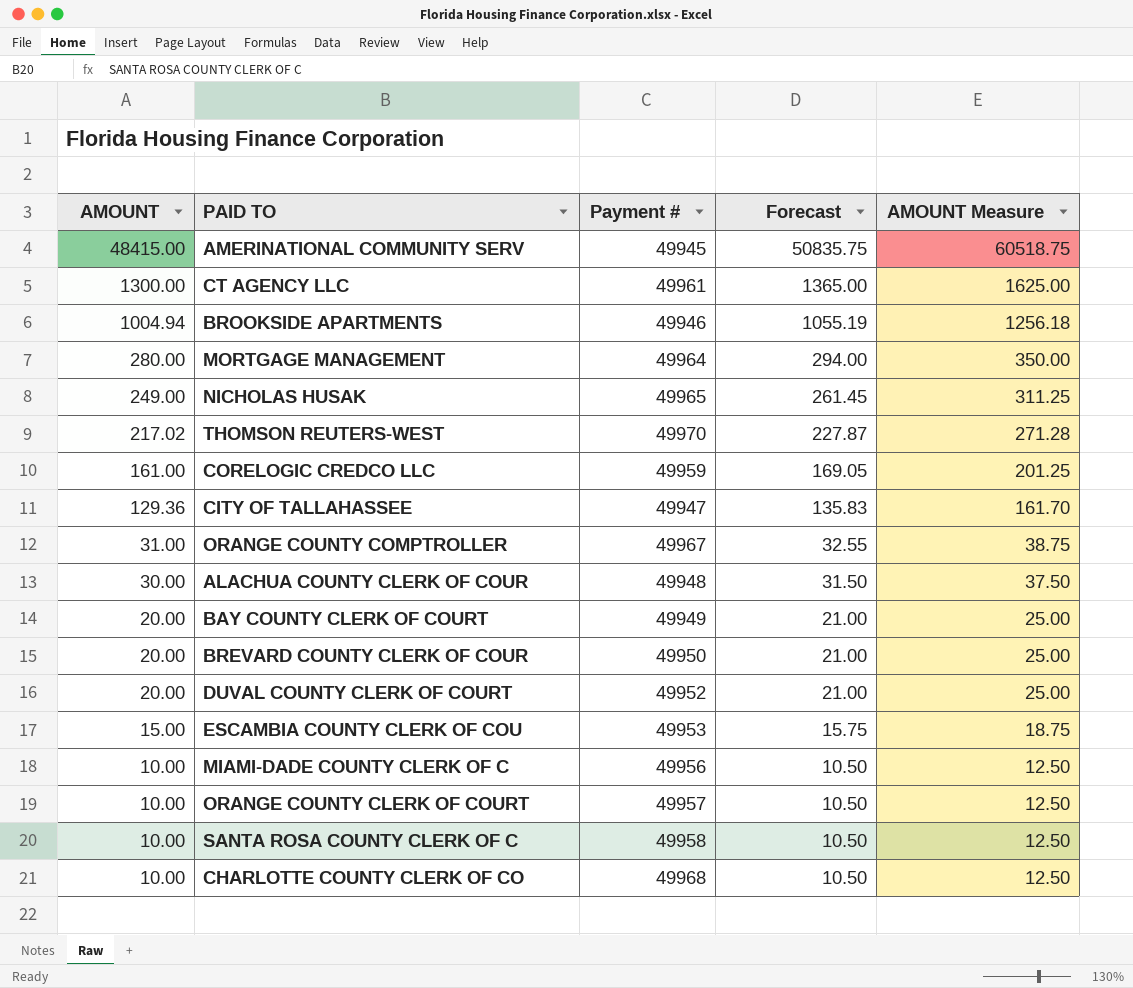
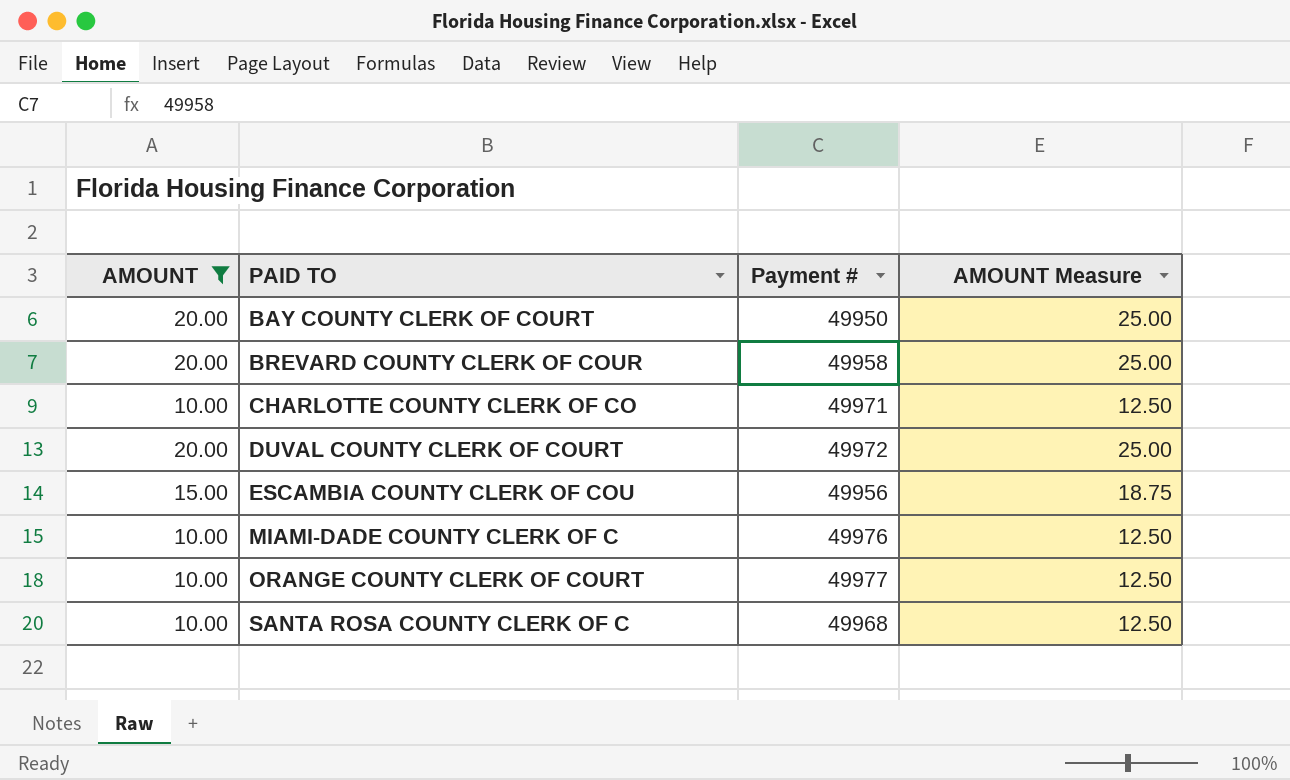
filter: none -> AMOUNT <= 20.00
row order: AMOUNT descending -> PAID TO ascending
column Forecast | formula: [AMOUNT] * 1.05 -> none
BAY COUNTY CLERK OF COURT | Payment #: 49949 -> 49950
BREVARD COUNTY CLERK OF COUR | Payment #: 49950 -> 49958
CHARLOTTE COUNTY CLERK OF CO | Payment #: 49968 -> 49971
DUVAL COUNTY CLERK OF COURT | Payment #: 49952 -> 49972
ESCAMBIA COUNTY CLERK OF COU | Payment #: 49953 -> 49956
MIAMI-DADE COUNTY CLERK OF C | Payment #: 49956 -> 49976
ORANGE COUNTY CLERK OF COURT | Payment #: 49957 -> 49977
SANTA ROSA COUNTY CLERK OF C | Payment #: 49958 -> 49968

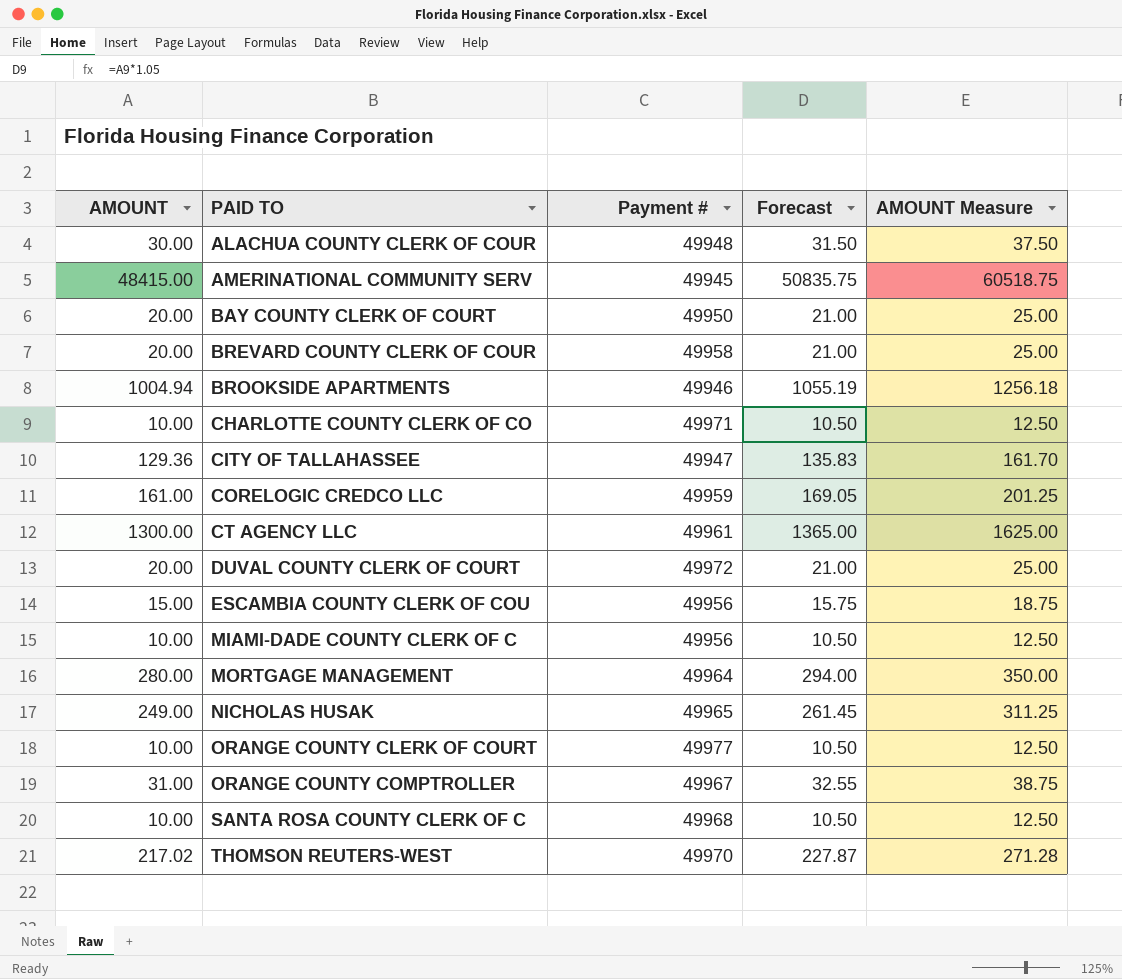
filter: AMOUNT <= 20.00 -> none
column Forecast | formula: none -> [AMOUNT] * 1.05
MIAMI-DADE COUNTY CLERK OF C | Payment #: 49976 -> 49956

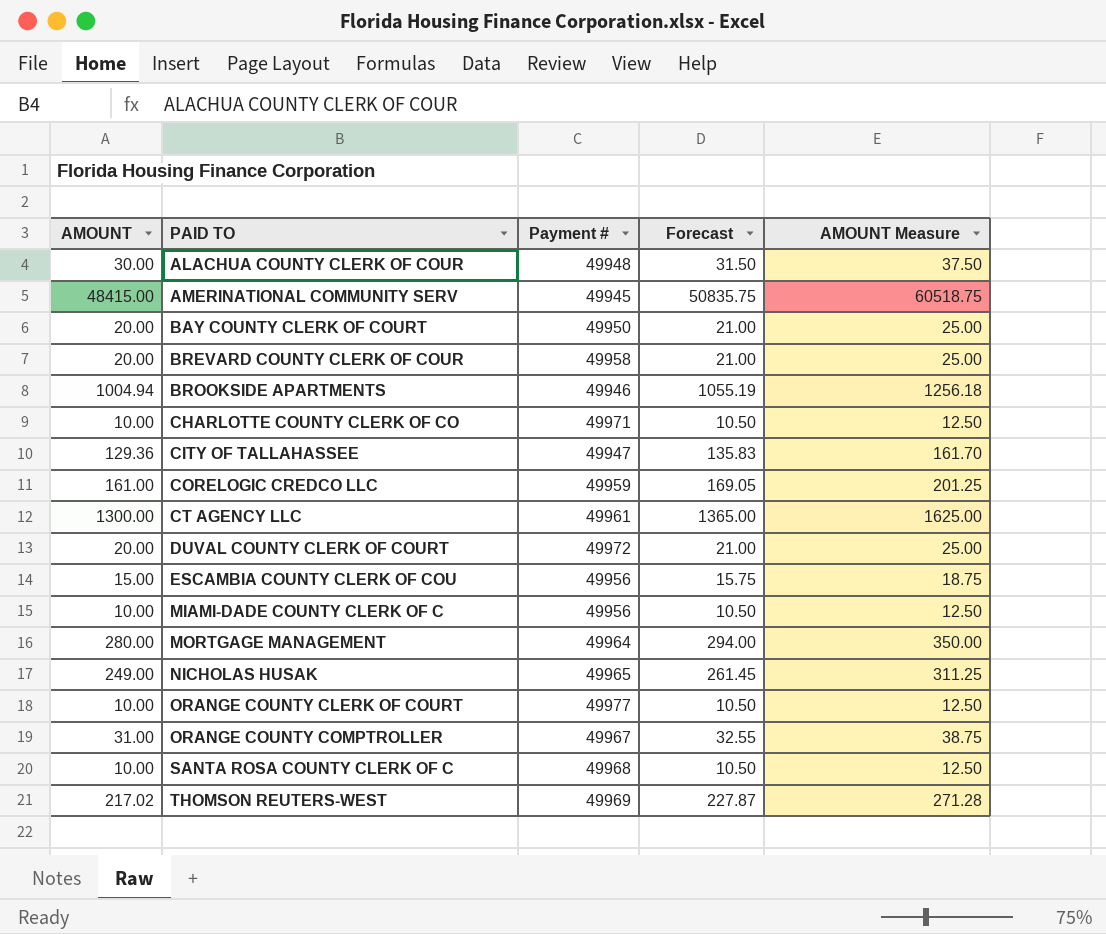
THOMSON REUTERS-WEST | Payment #: 49970 -> 49969

